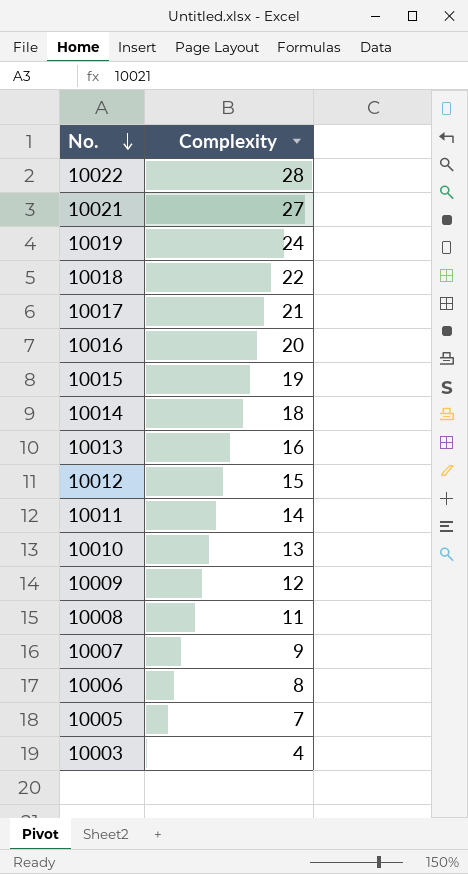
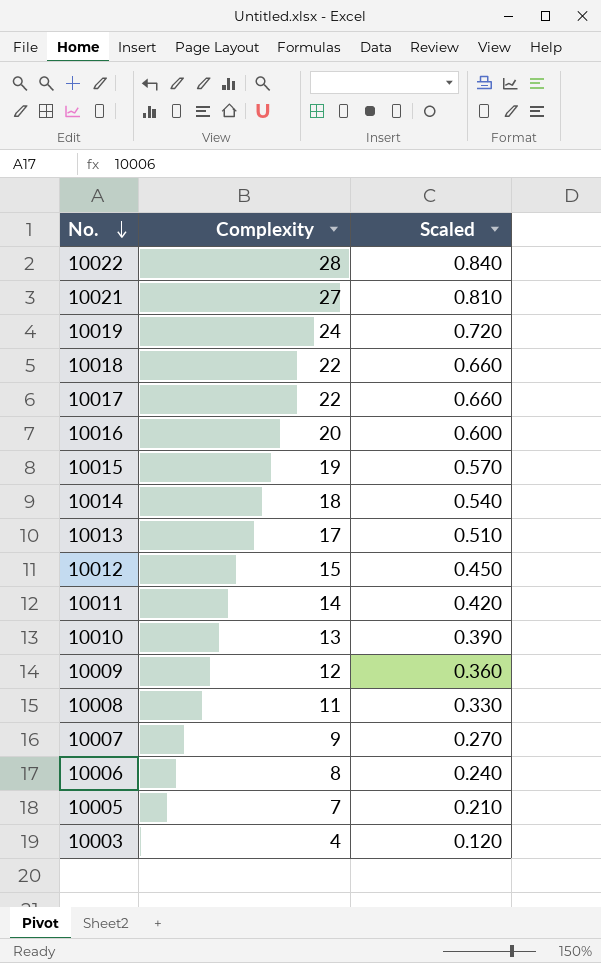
column Scaled | formula: none -> [Complexity] * 0.03
10017 | Complexity: 21 -> 22
10013 | Complexity: 16 -> 17

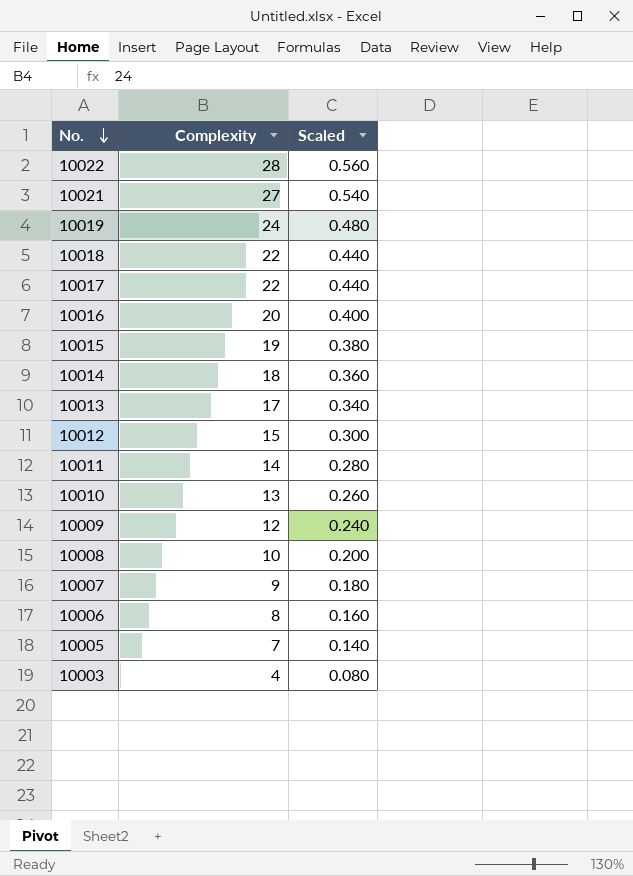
column Scaled | formula: [Complexity] * 0.03 -> [Complexity] * 0.02
10008 | Complexity: 11 -> 10

